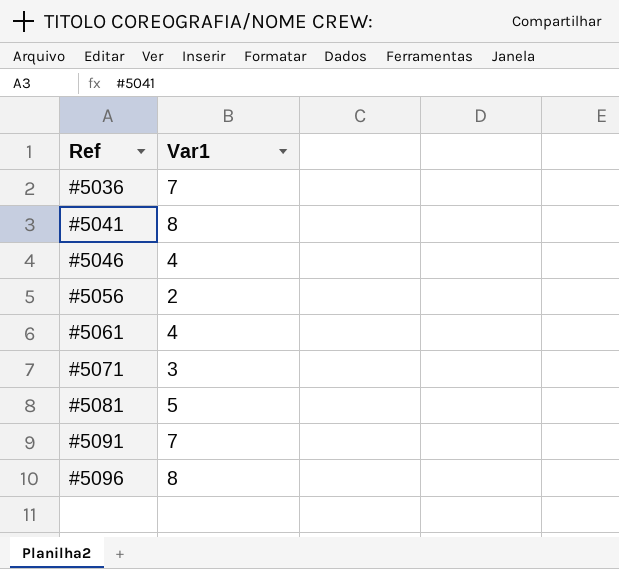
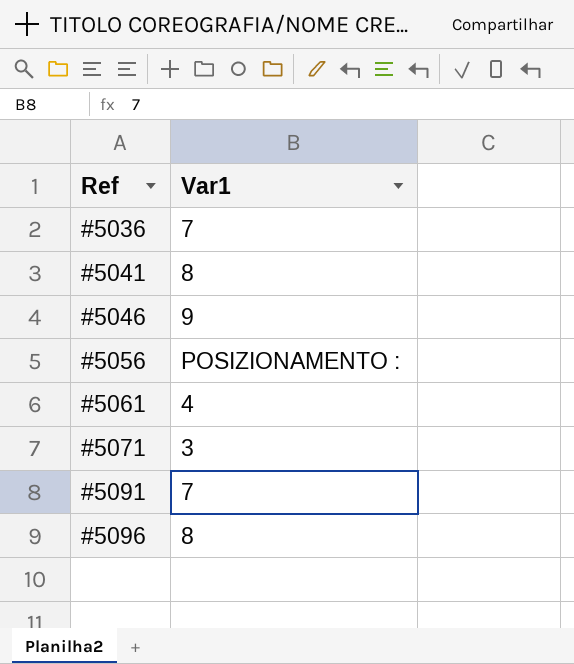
row #5081: 5 -> none
#5046 | Var1: 4 -> 9
#5056 | Var1: 2 -> POSIZIONAMENTO :

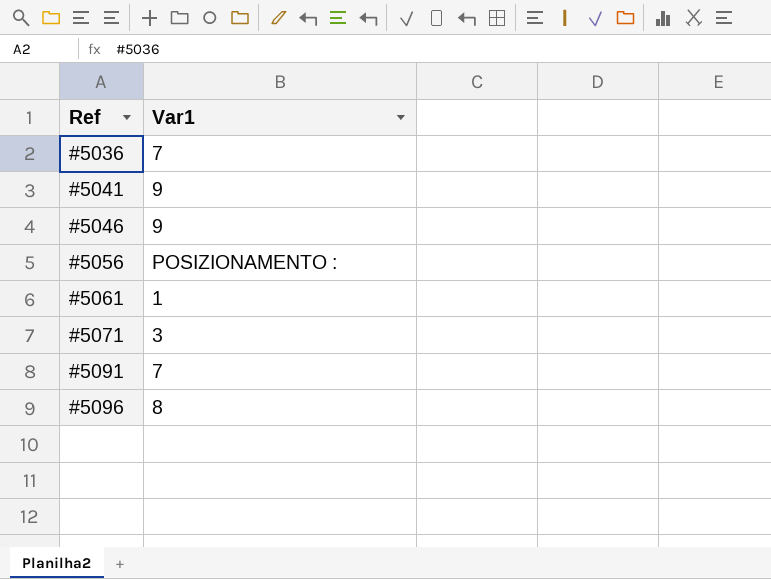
#5041 | Var1: 8 -> 9
#5061 | Var1: 4 -> 1

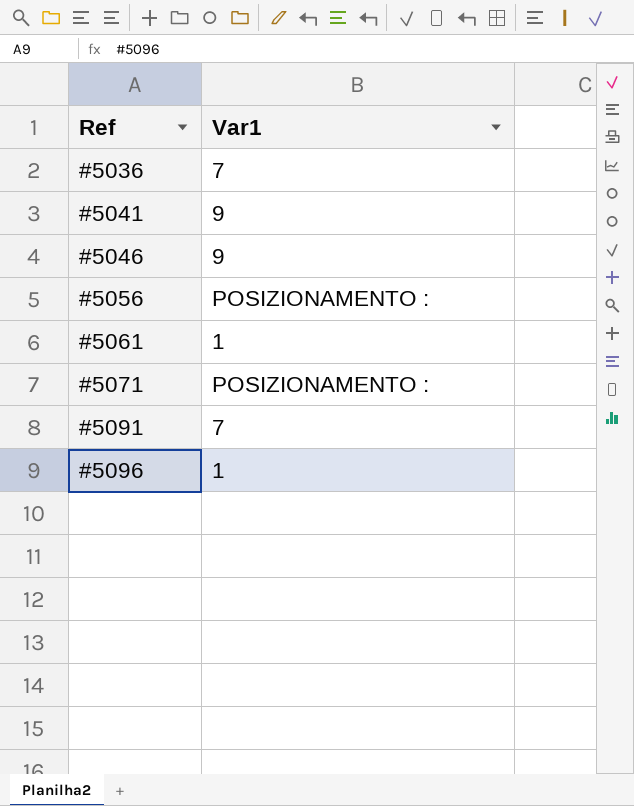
#5071 | Var1: 3 -> POSIZIONAMENTO :
#5096 | Var1: 8 -> 1

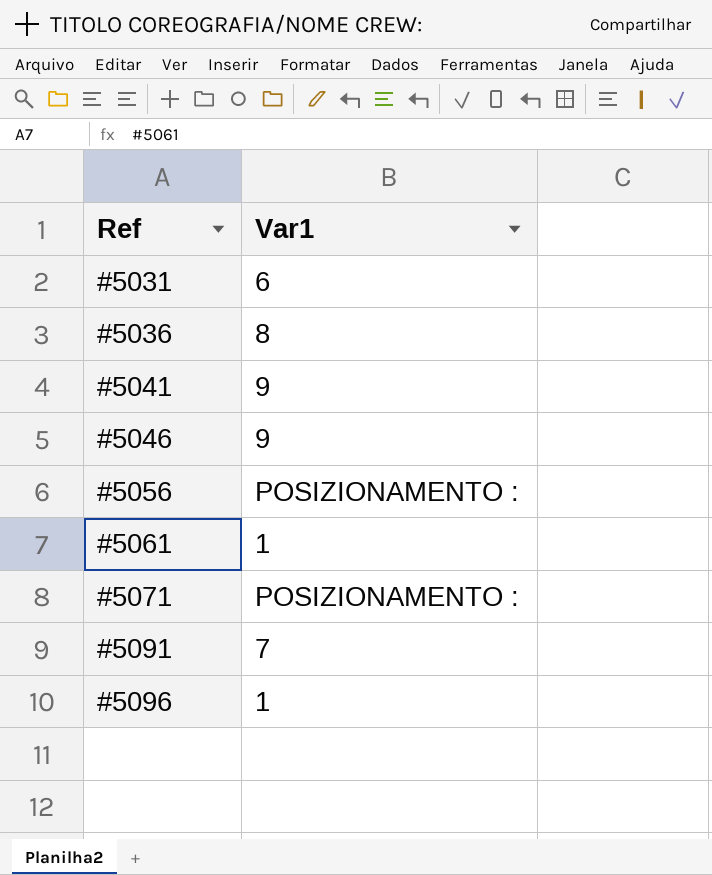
row #5031: none -> 6
#5036 | Var1: 7 -> 8

